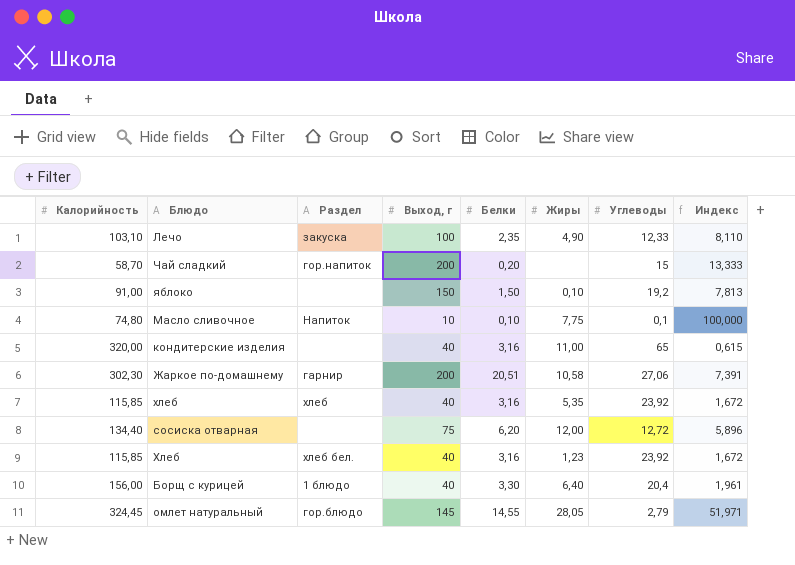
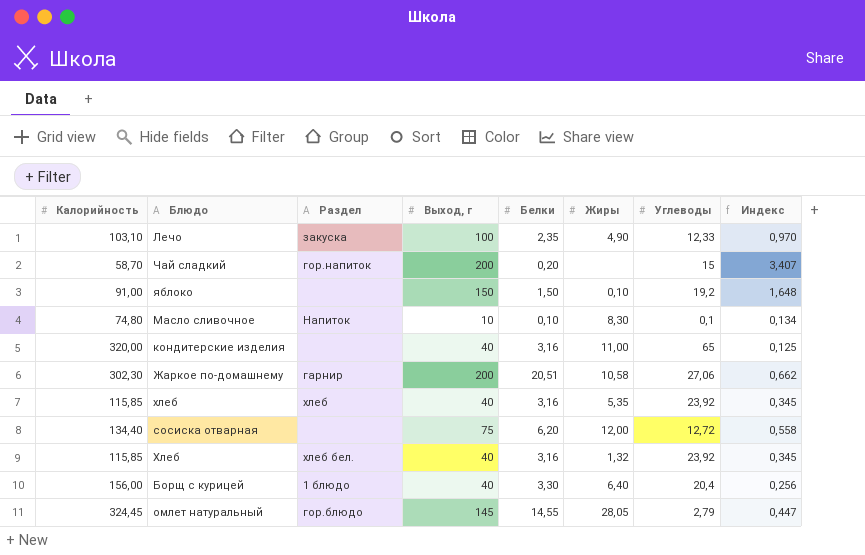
column Индекс | formula: [Выход, г] / [Углеводы] -> [Выход, г] / [Калорийность]
Масло сливочное | Жиры: 7,75 -> 8,30
Хлеб | Жиры: 1,23 -> 1,32

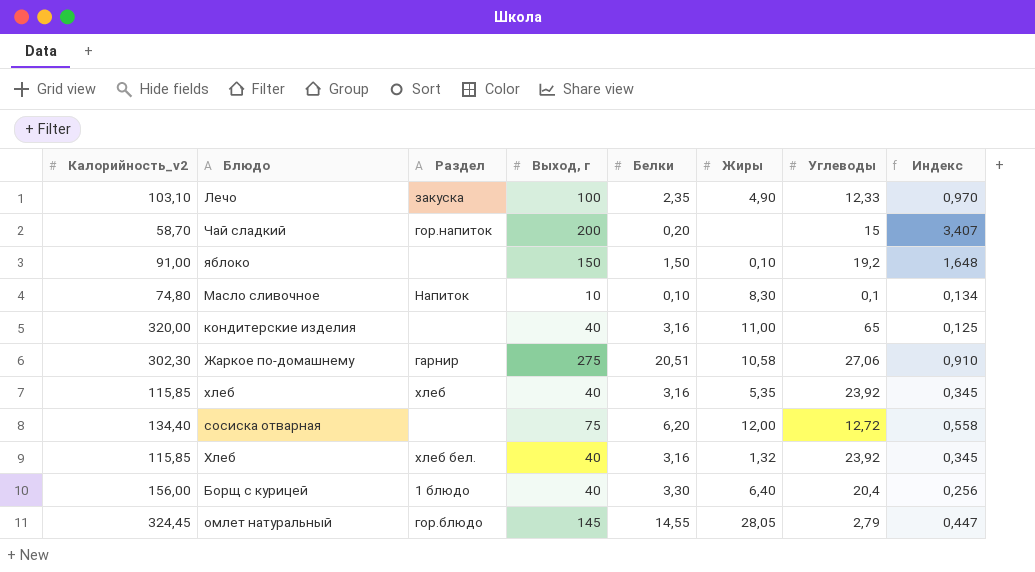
column name: Калорийность -> Калорийность_v2
Жаркое по-домашнему | Выход, г: 200 -> 275
Жаркое по-домашнему | Индекс: 0,662 -> 0,910

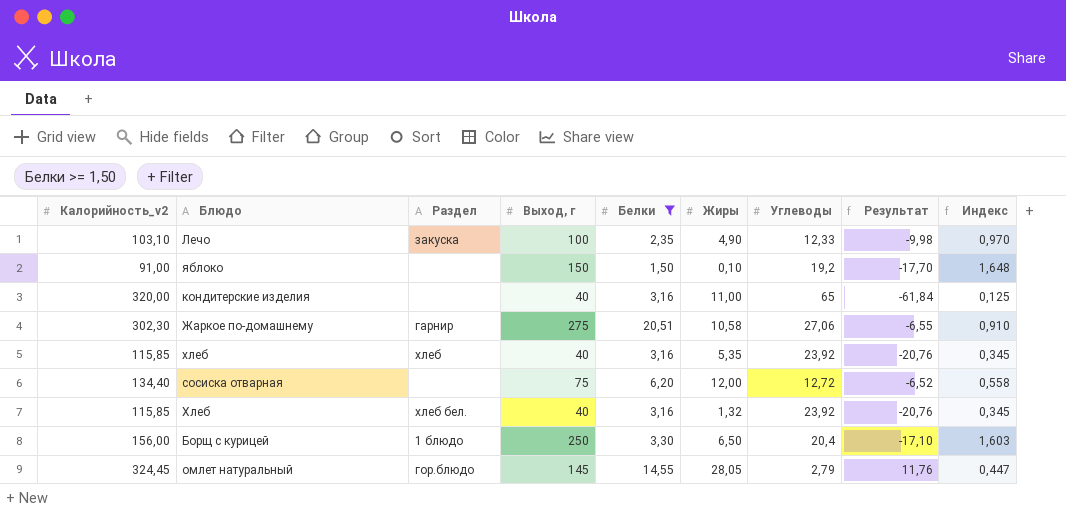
filter: none -> Белки >= 1,50
column Результат | formula: none -> [Белки] - [Углеводы]
Борщ с курицей | Выход, г: 40 -> 250
Борщ с курицей | Жиры: 6,40 -> 6,50
Борщ с курицей | Индекс: 0,256 -> 1,603

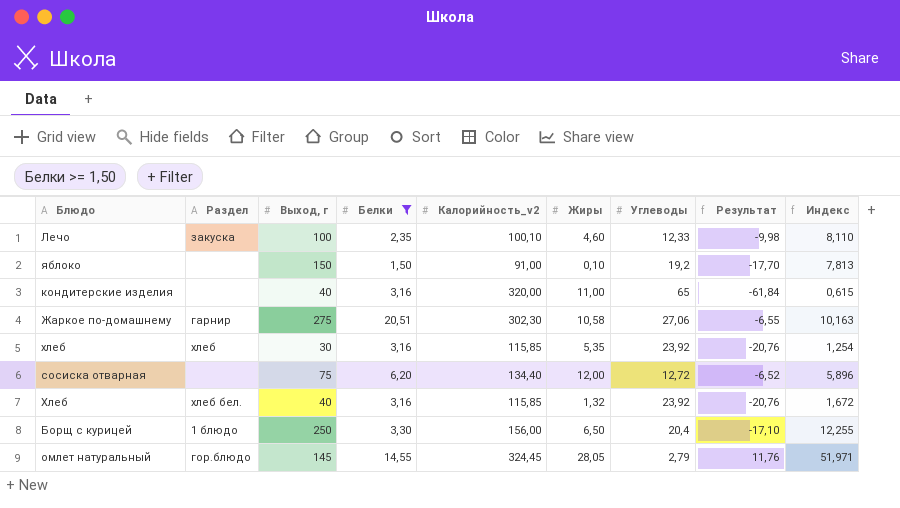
column Калорийность_v2 | position: 1 -> 5
column Индекс | formula: [Выход, г] / [Калорийность_v2] -> [Выход, г] / [Углеводы]
Лечо | Калорийность_v2: 103,10 -> 100,10
Лечо | Жиры: 4,90 -> 4,60
хлеб | Выход, г: 40 -> 30

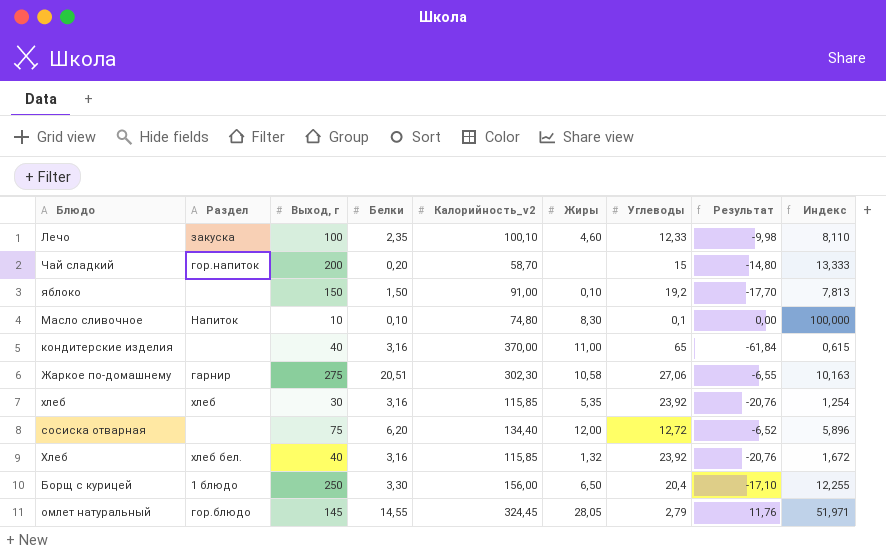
filter: Белки >= 1,50 -> none
кондитерские изделия | Калорийность_v2: 320,00 -> 370,00

